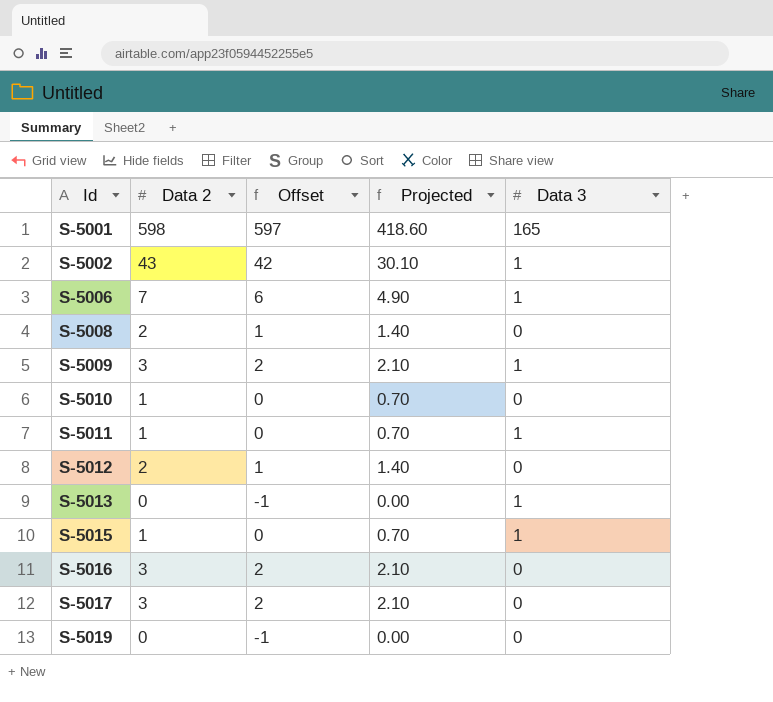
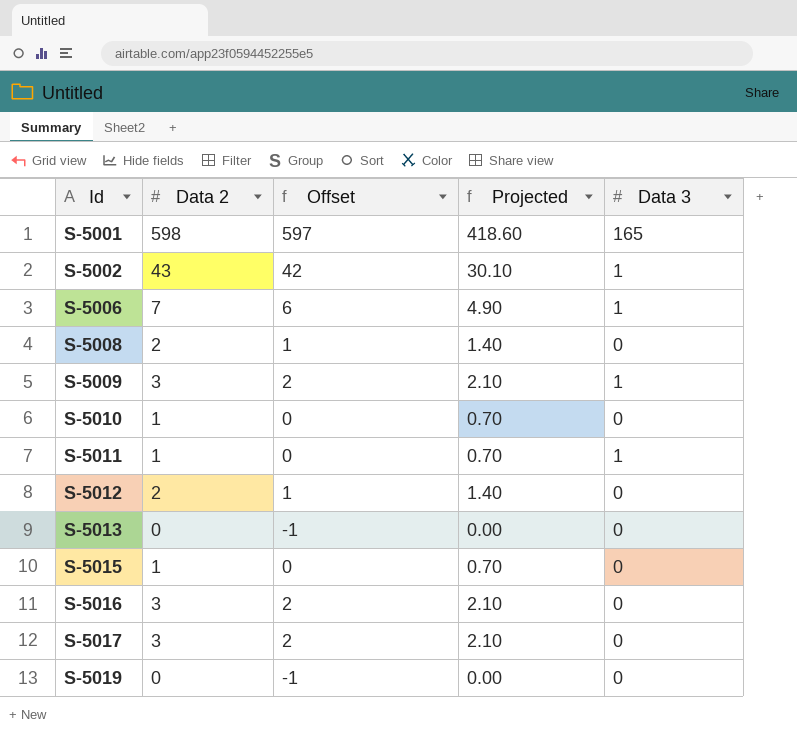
S-5013 | Data 3: 1 -> 0
S-5015 | Data 3: 1 -> 0

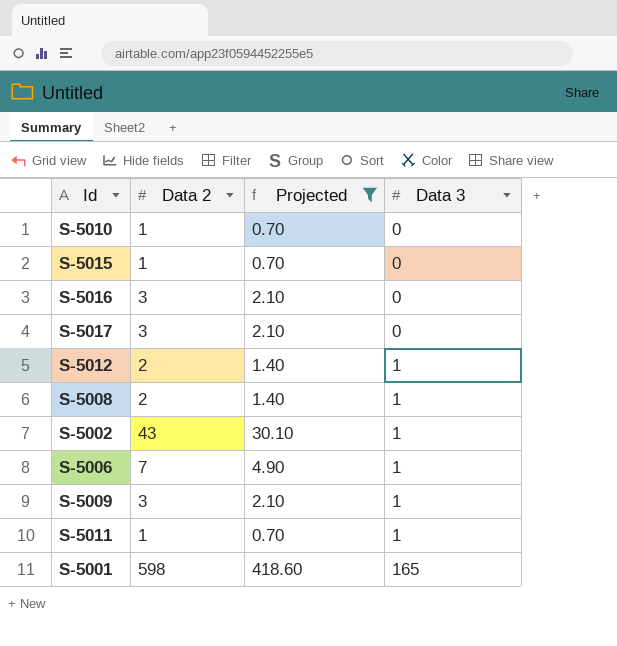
filter: none -> Projected != 0.00
row order: Id ascending -> Data 3 ascending
column Offset | formula: [Data 2] - 1 -> none
S-5012 | Data 3: 0 -> 1
S-5008 | Data 3: 0 -> 1

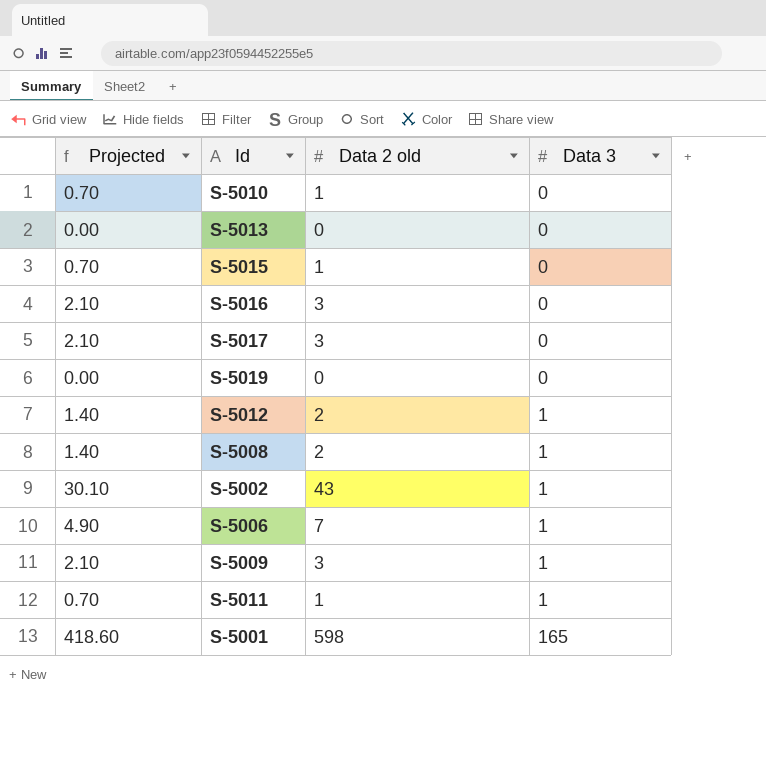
filter: Projected != 0.00 -> none
column Projected | position: 3 -> 1
column name: Data 2 -> Data 2 old

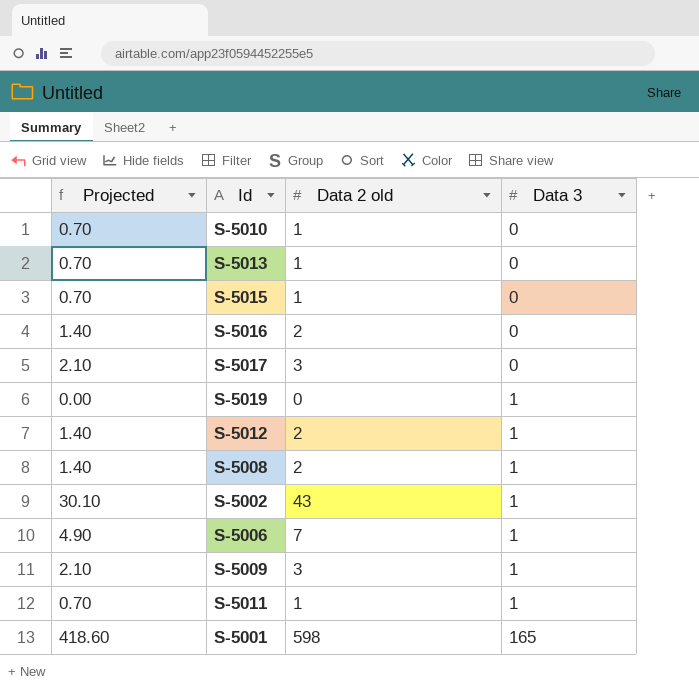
S-5013 | Projected: 0.00 -> 0.70
S-5013 | Data 2 old: 0 -> 1
S-5016 | Projected: 2.10 -> 1.40
S-5016 | Data 2 old: 3 -> 2
S-5019 | Data 3: 0 -> 1

